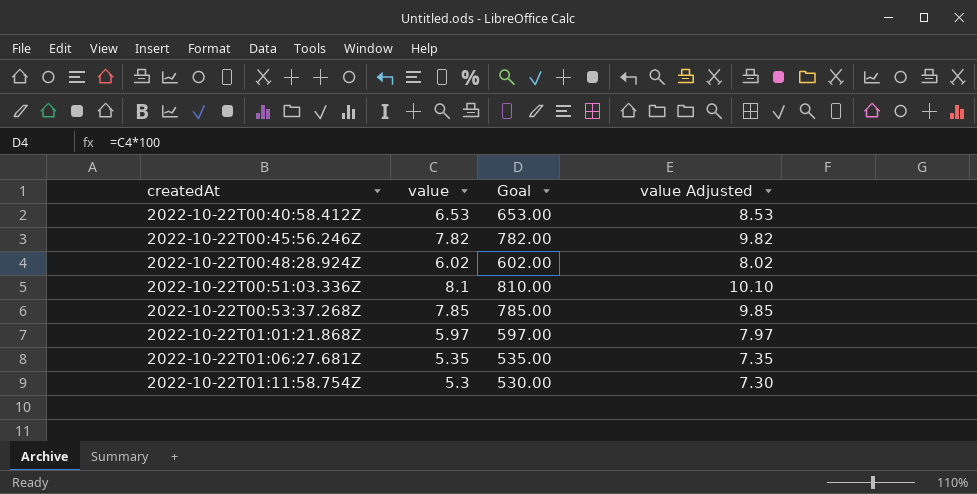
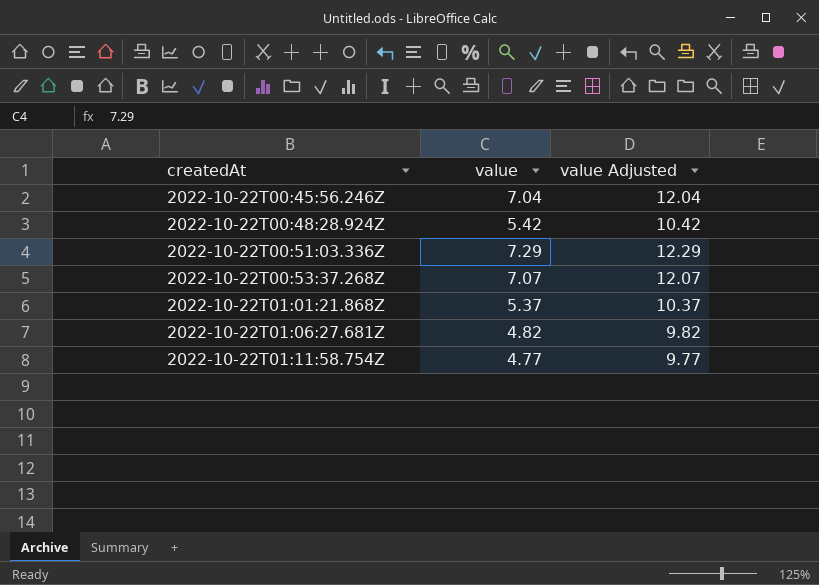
column Goal | formula: [value] * 100 -> none
column value Adjusted | formula: [value] + 2 -> [value] + 5
row 2022-10-22T00:40:58.412Z: 6.53 | 653.00 | 8.53 -> none
2022-10-22T00:45:56.246Z | value: 7.82 -> 7.04
2022-10-22T00:48:28.924Z | value: 6.02 -> 5.42
2022-10-22T00:51:03.336Z | value: 8.1 -> 7.29
2022-10-22T00:53:37.268Z | value: 7.85 -> 7.07
2022-10-22T01:01:21.868Z | value: 5.97 -> 5.37
2022-10-22T01:06:27.681Z | value: 5.35 -> 4.82
2022-10-22T01:11:58.754Z | value: 5.3 -> 4.77

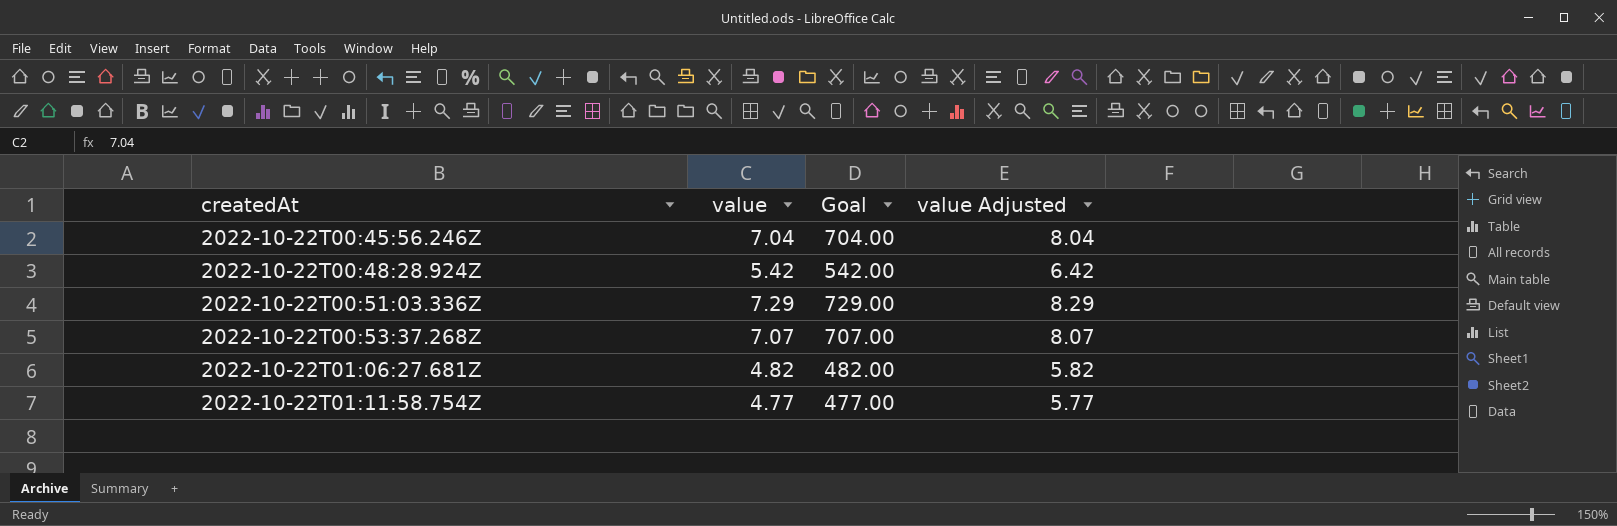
column Goal | formula: none -> [value] * 100
column value Adjusted | formula: [value] + 5 -> [value] + 1
row 2022-10-22T01:01:21.868Z: 5.37 | 10.37 -> none

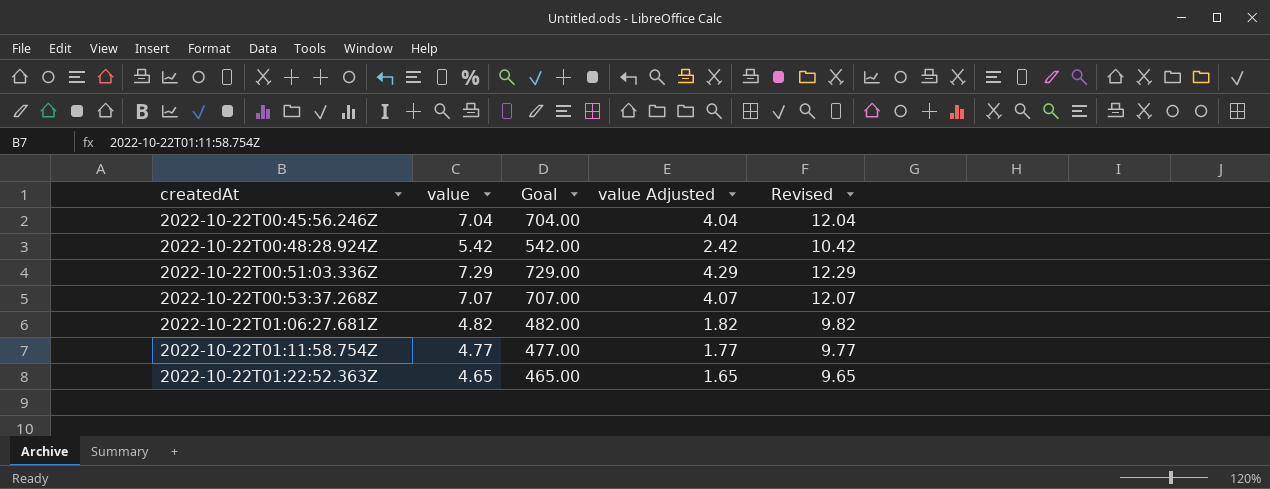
column value Adjusted | formula: [value] + 1 -> [value] - 3
column Revised | formula: none -> [value] + 5
row 2022-10-22T01:22:52.363Z: none -> 4.65 | 465.00 | 1.65 | 9.65

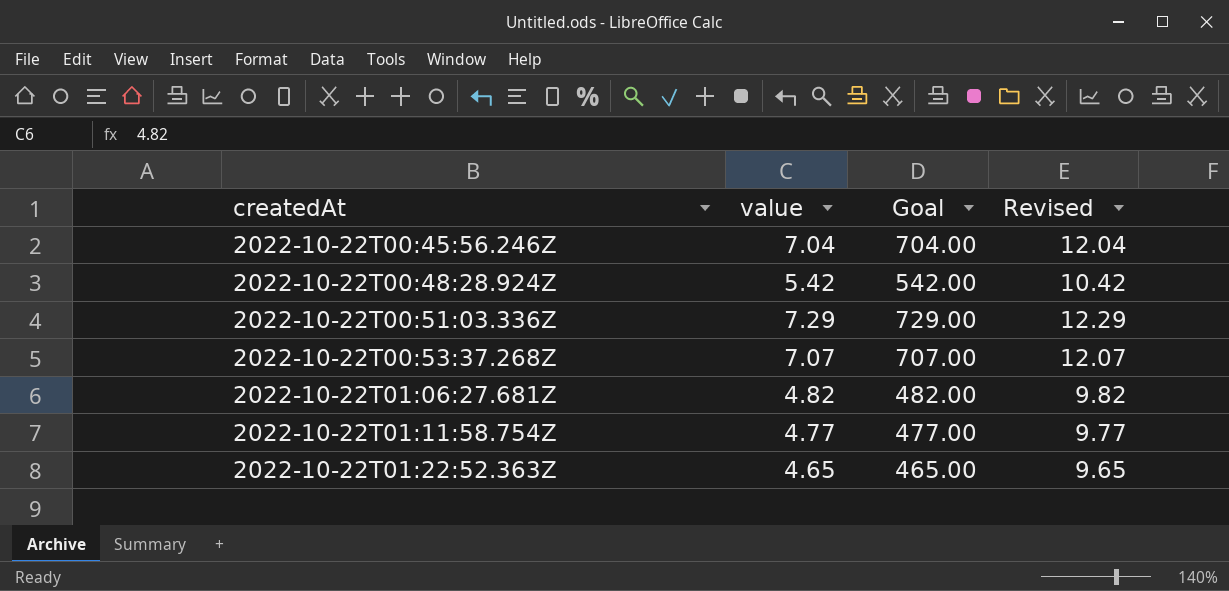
column value Adjusted | formula: [value] - 3 -> none

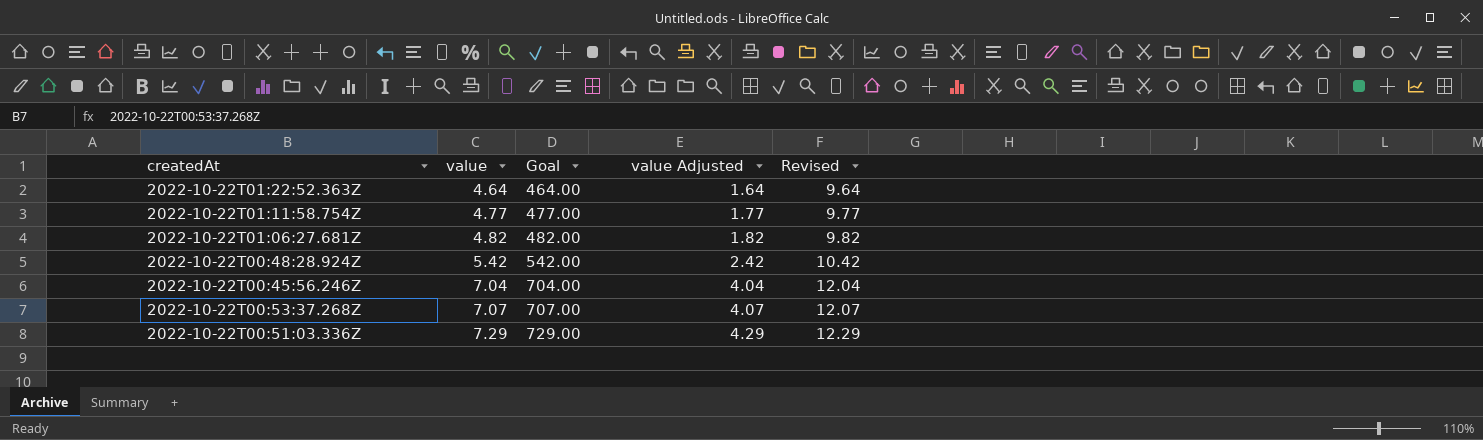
row order: createdAt ascending -> value ascending
column value Adjusted | formula: none -> [value] - 3
2022-10-22T01:22:52.363Z | value: 4.65 -> 4.64
2022-10-22T01:22:52.363Z | Goal: 465.00 -> 464.00
2022-10-22T01:22:52.363Z | Revised: 9.65 -> 9.64

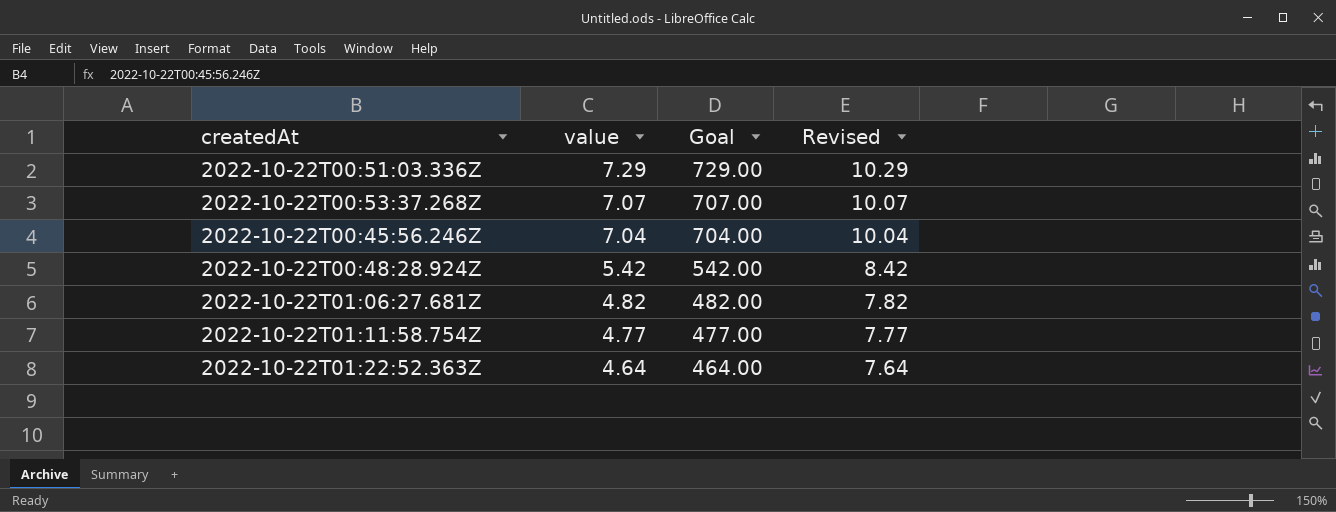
row order: value ascending -> value descending
column value Adjusted | formula: [value] - 3 -> none
column Revised | formula: [value] + 5 -> [value] + 3

